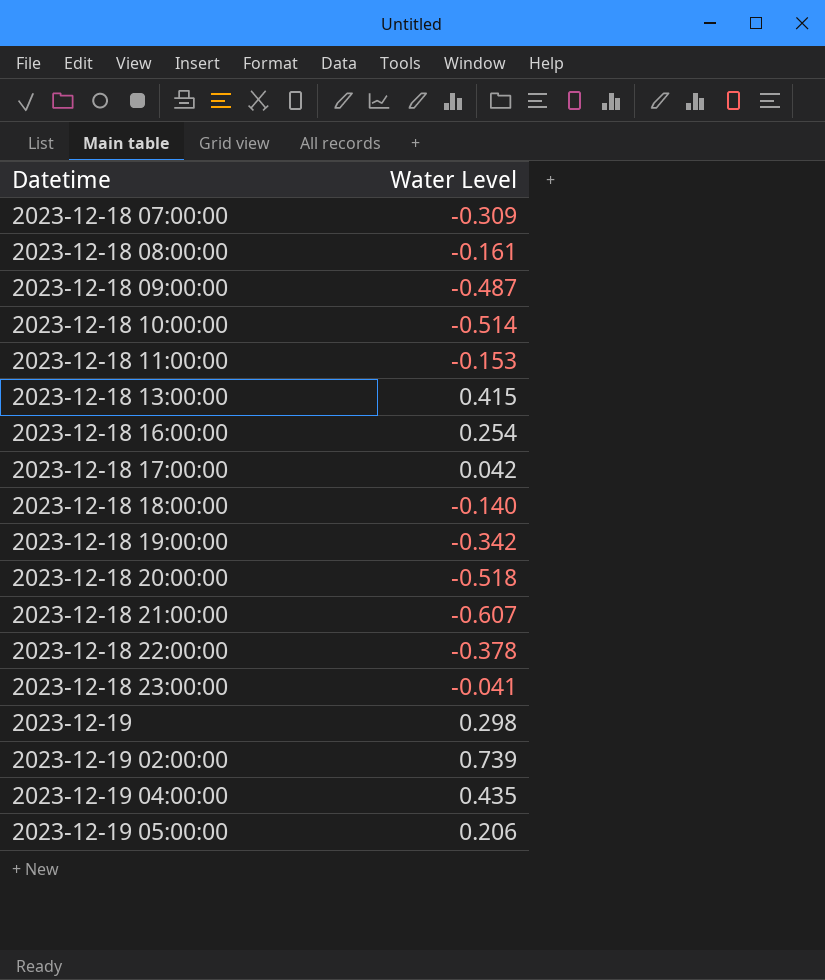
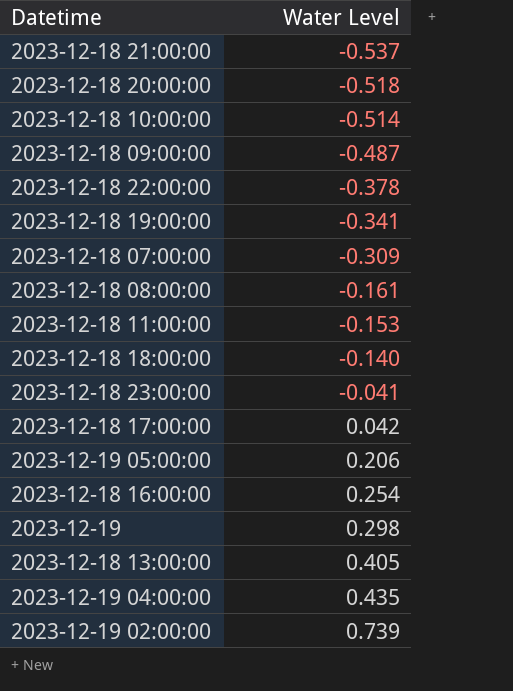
row order: Datetime ascending -> Water Level ascending
2023-12-18 21:00:00 | Water Level: -0.607 -> -0.537
2023-12-18 19:00:00 | Water Level: -0.342 -> -0.341
2023-12-18 13:00:00 | Water Level: 0.415 -> 0.405

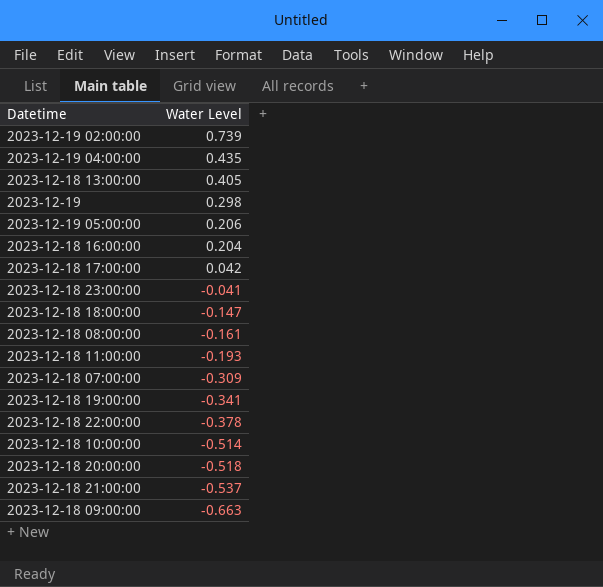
row order: Water Level ascending -> Water Level descending
2023-12-18 16:00:00 | Water Level: 0.254 -> 0.204
2023-12-18 18:00:00 | Water Level: -0.140 -> -0.147
2023-12-18 11:00:00 | Water Level: -0.153 -> -0.193
2023-12-18 09:00:00 | Water Level: -0.487 -> -0.663

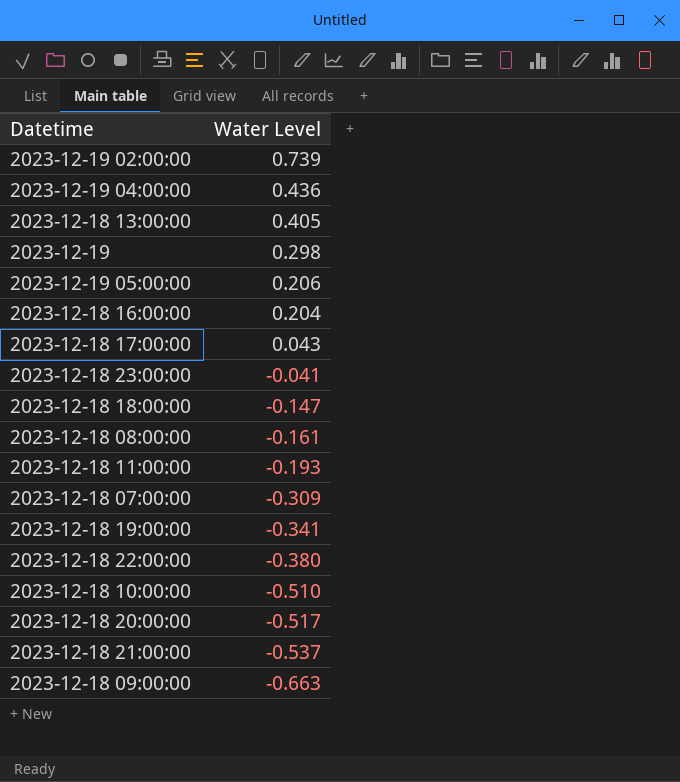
2023-12-19 04:00:00 | Water Level: 0.435 -> 0.436
2023-12-18 17:00:00 | Water Level: 0.042 -> 0.043
2023-12-18 22:00:00 | Water Level: -0.378 -> -0.380
2023-12-18 10:00:00 | Water Level: -0.514 -> -0.510
2023-12-18 20:00:00 | Water Level: -0.518 -> -0.517

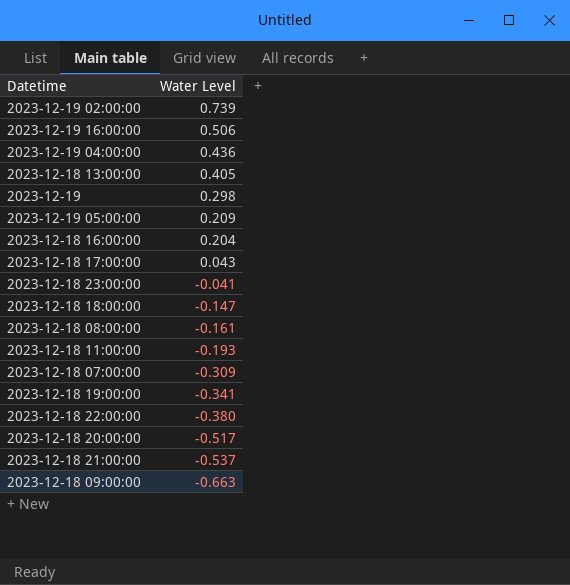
row 2023-12-18 10:00:00: -0.510 -> none
row 2023-12-19 16:00:00: none -> 0.506
2023-12-19 05:00:00 | Water Level: 0.206 -> 0.209

